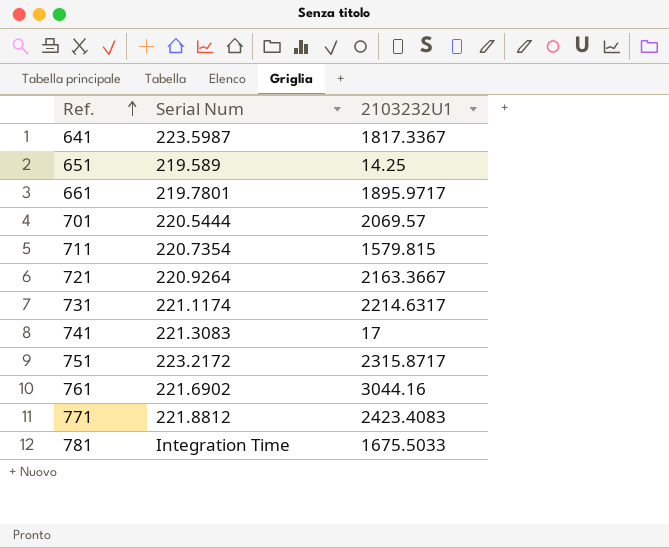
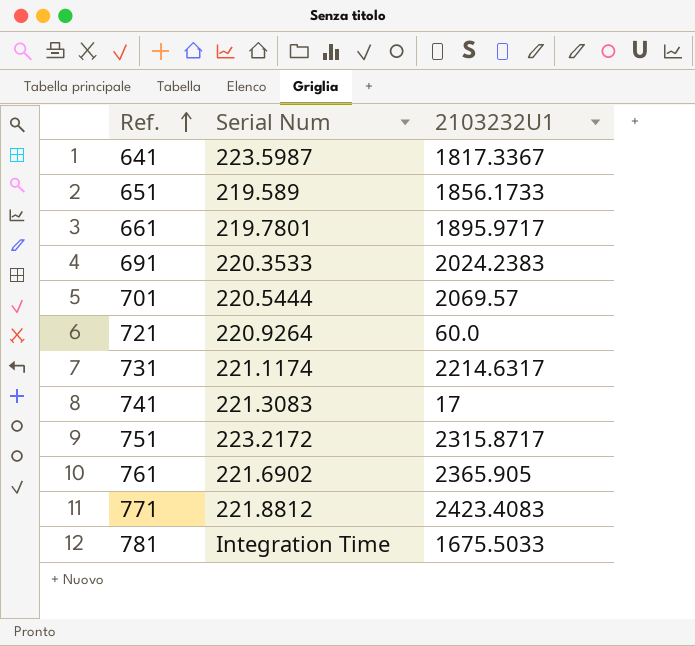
row 711: 220.7354 | 1579.815 -> none
651 | 2103232U1: 14.25 -> 1856.1733
row 691: none -> 220.3533 | 2024.2383
721 | 2103232U1: 2163.3667 -> 60.0
761 | 2103232U1: 3044.16 -> 2365.905

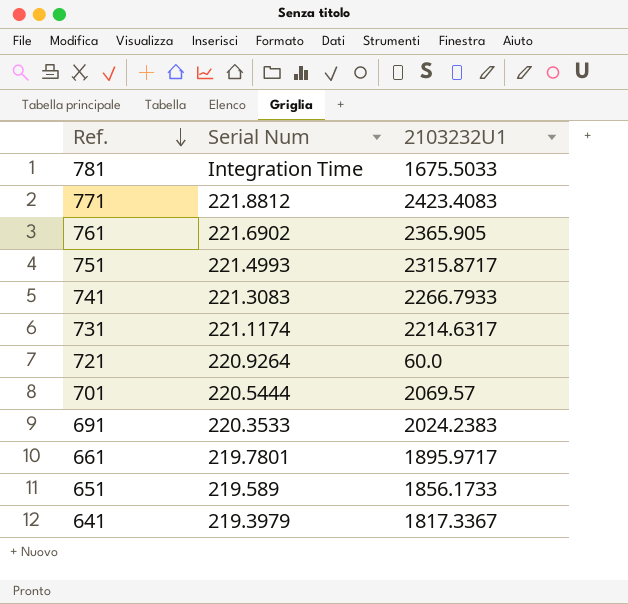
row order: Ref. ascending -> Ref. descending
751 | Serial Num: 223.2172 -> 221.4993
741 | 2103232U1: 17 -> 2266.7933
641 | Serial Num: 223.5987 -> 219.3979

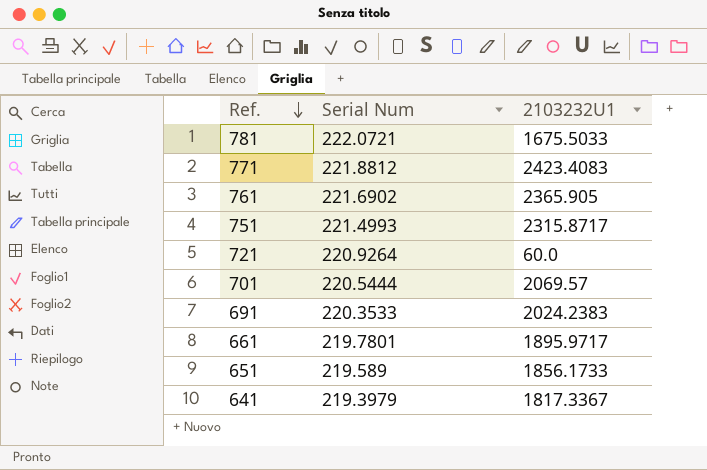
row 741: 221.3083 | 2266.7933 -> none
row 731: 221.1174 | 2214.6317 -> none
781 | Serial Num: Integration Time -> 222.0721

